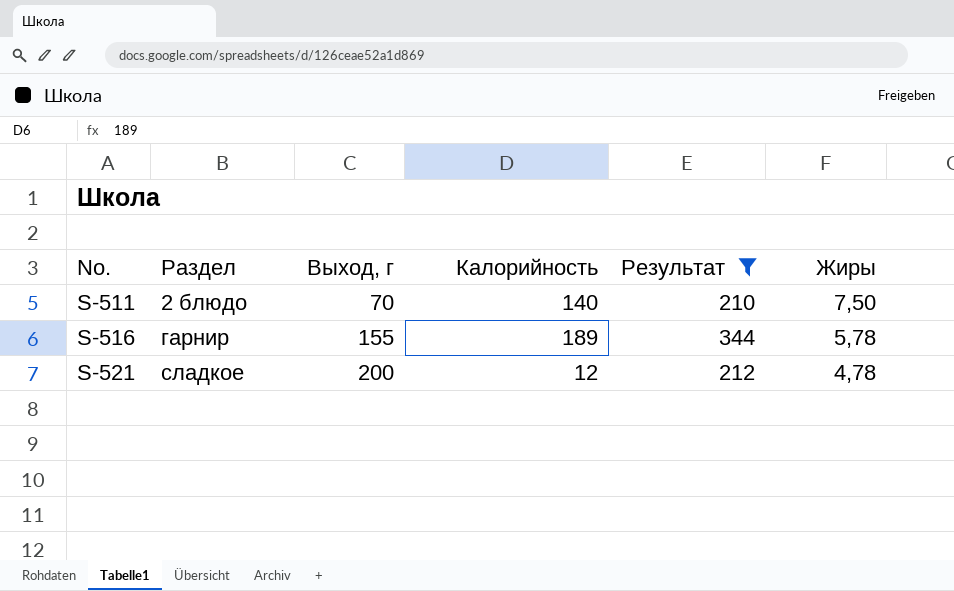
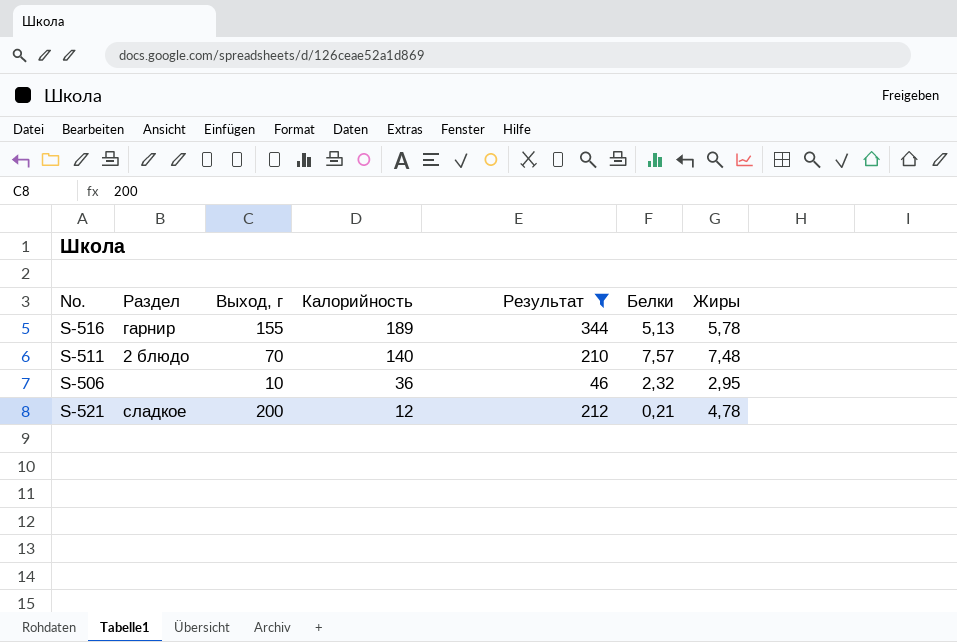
row order: No. ascending -> Калорийность descending
column Белки | position: none -> 6
S-511 | Жиры: 7,50 -> 7,48
row S-506: none -> none | 10 | 36 | 46 | 2,32 | 2,95

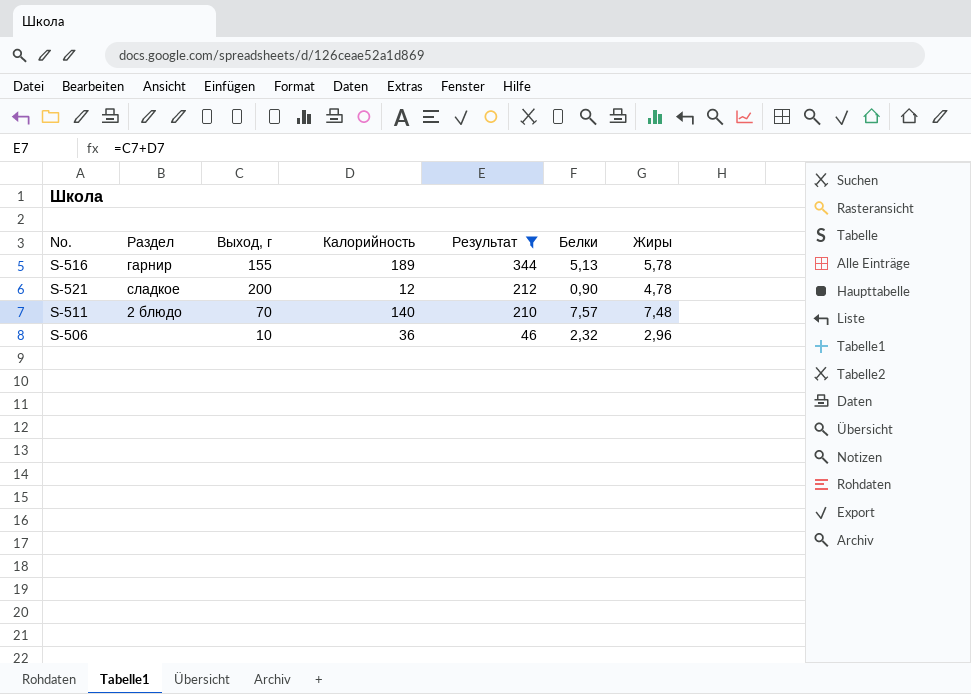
row order: Калорийность descending -> Результат descending
S-521 | Белки: 0,21 -> 0,90
S-506 | Жиры: 2,95 -> 2,96

